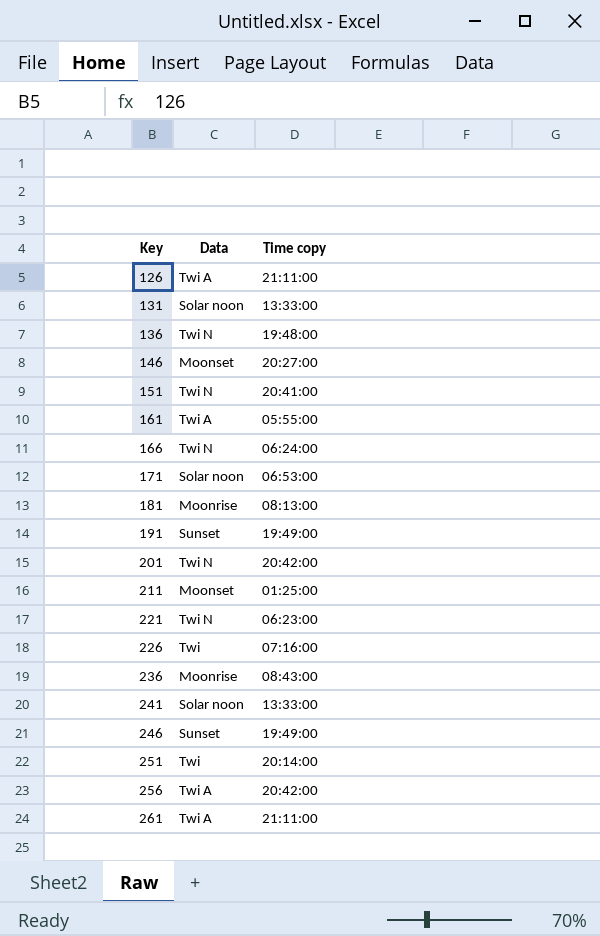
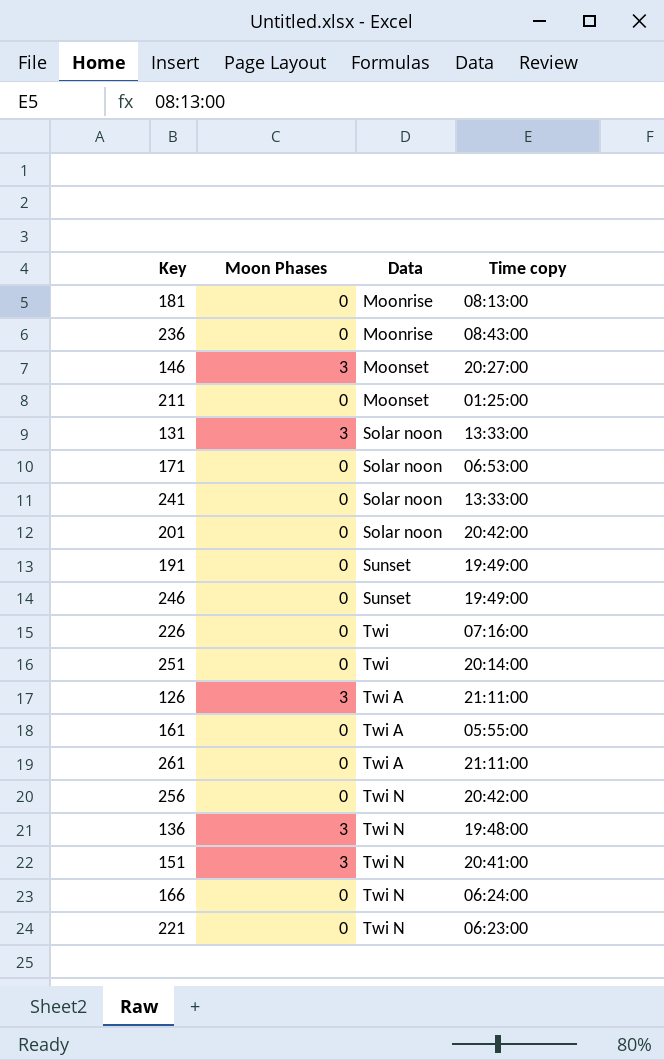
row order: Key ascending -> Data ascending
column Moon Phases | position: none -> 2
201 | Data: Twi N -> Solar noon
256 | Data: Twi A -> Twi N

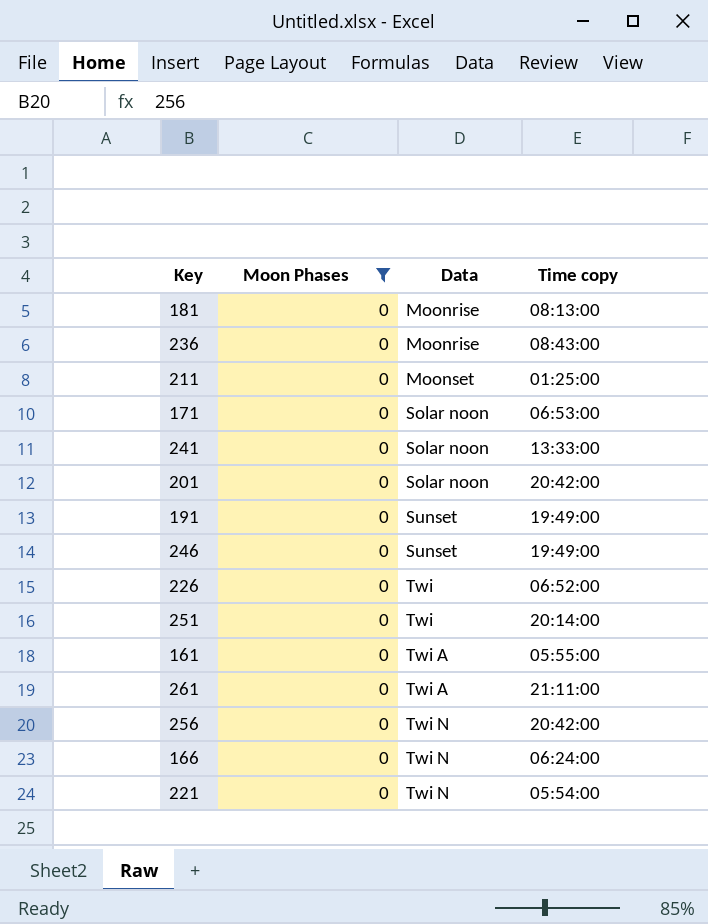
filter: none -> Moon Phases = 0
226 | Time copy: 07:16:00 -> 06:52:00
221 | Time copy: 06:23:00 -> 05:54:00

